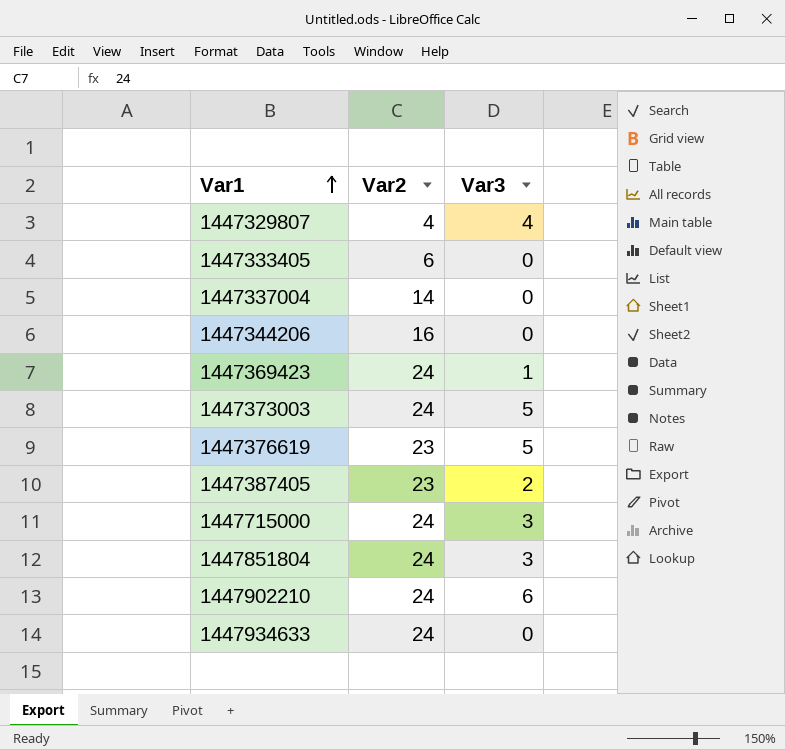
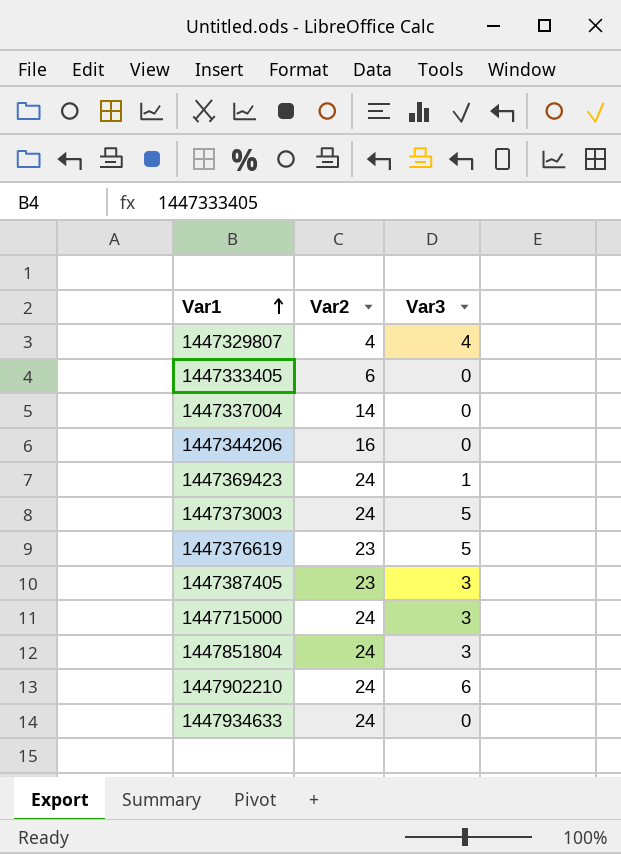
1447387405 | Var3: 2 -> 3

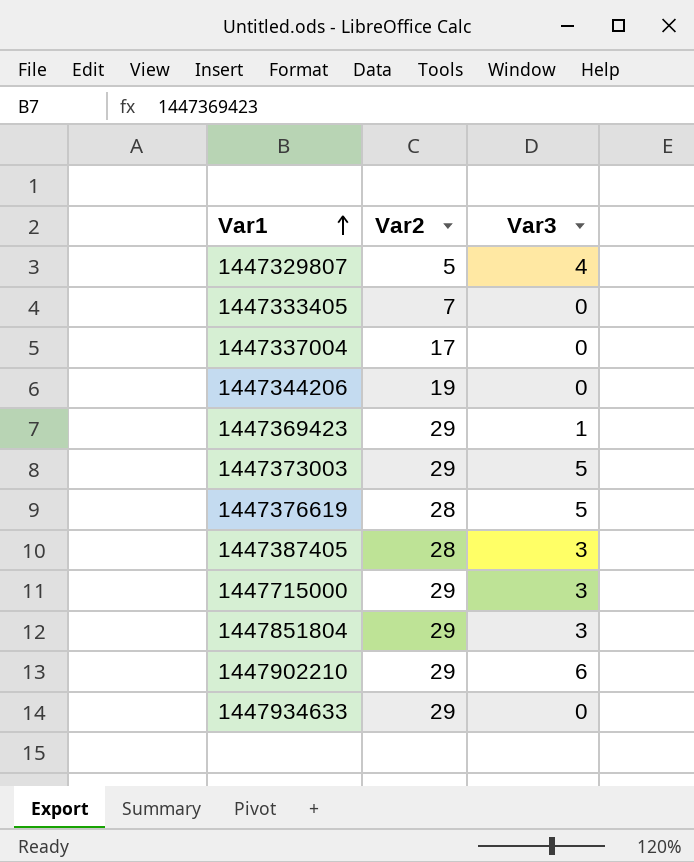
1447329807 | Var2: 4 -> 5
1447333405 | Var2: 6 -> 7
1447337004 | Var2: 14 -> 17
1447344206 | Var2: 16 -> 19
1447369423 | Var2: 24 -> 29
1447373003 | Var2: 24 -> 29
1447376619 | Var2: 23 -> 28
1447387405 | Var2: 23 -> 28
1447715000 | Var2: 24 -> 29
1447851804 | Var2: 24 -> 29
1447902210 | Var2: 24 -> 29
1447934633 | Var2: 24 -> 29

